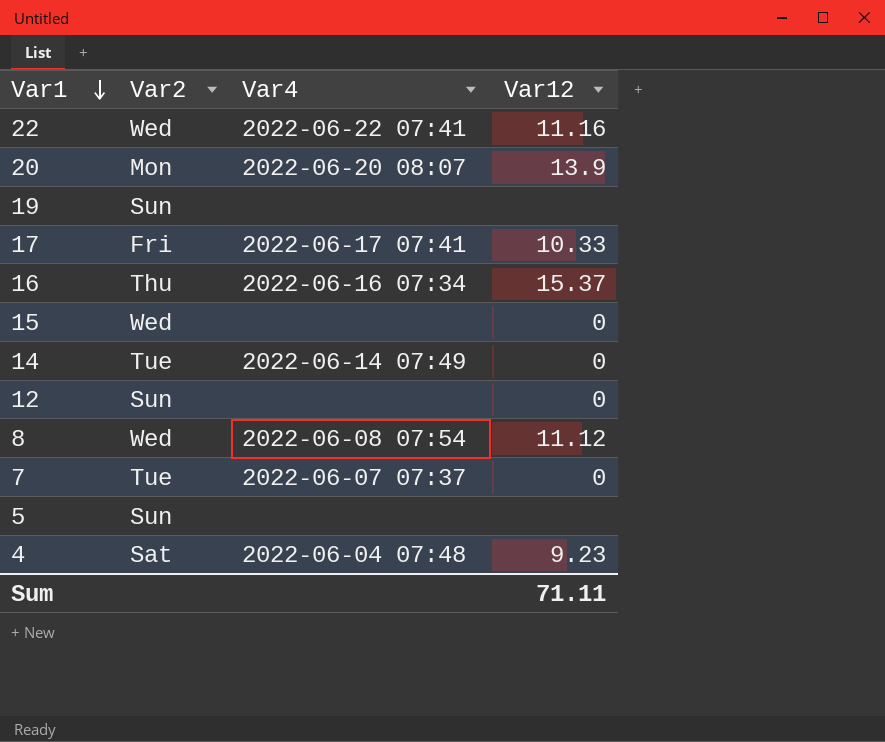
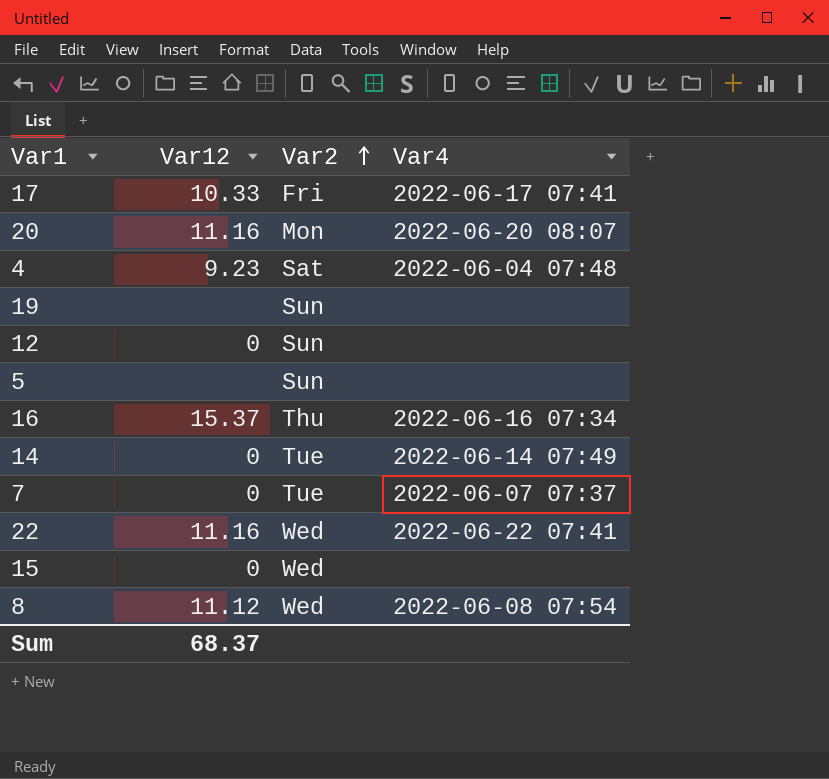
row order: Var1 descending -> Var2 ascending
column Var12 | position: 4 -> 2
20 | Var12: 13.9 -> 11.16
Sum | Var12: 71.11 -> 68.37

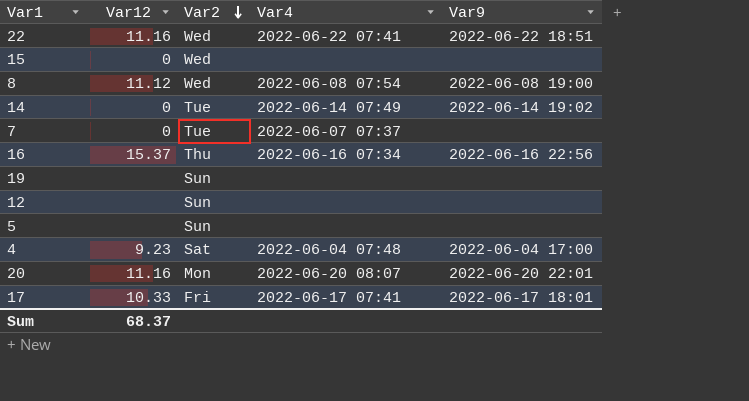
row order: Var2 ascending -> Var2 descending
column Var9 | position: none -> 5
12 | Var12: 0 -> none

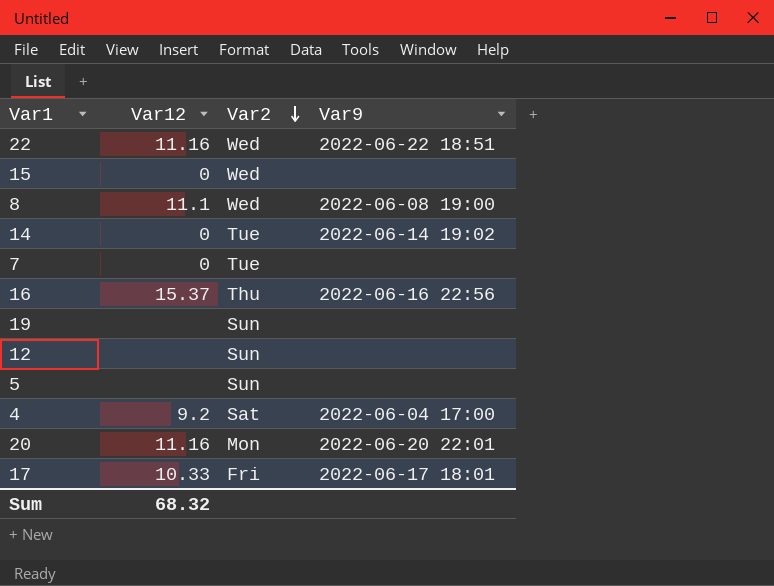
column Var4 | position: 4 -> none
8 | Var12: 11.12 -> 11.1
4 | Var12: 9.23 -> 9.2
Sum | Var12: 68.37 -> 68.32

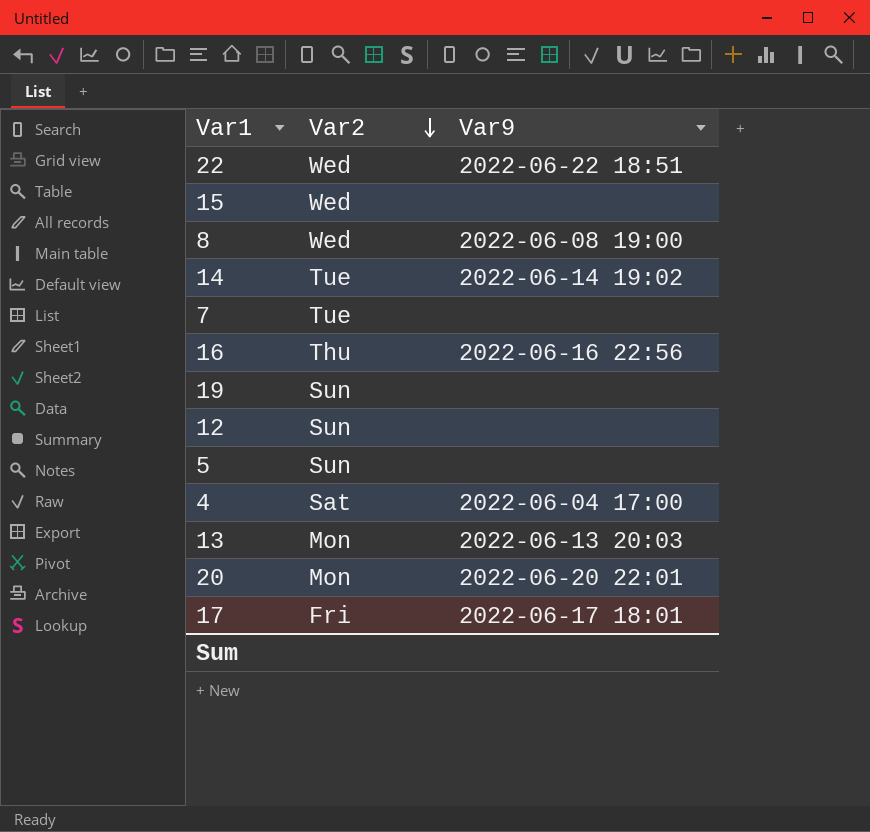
column Var12 | position: 2 -> none
row 13: none -> Mon | 2022-06-13 20:03

